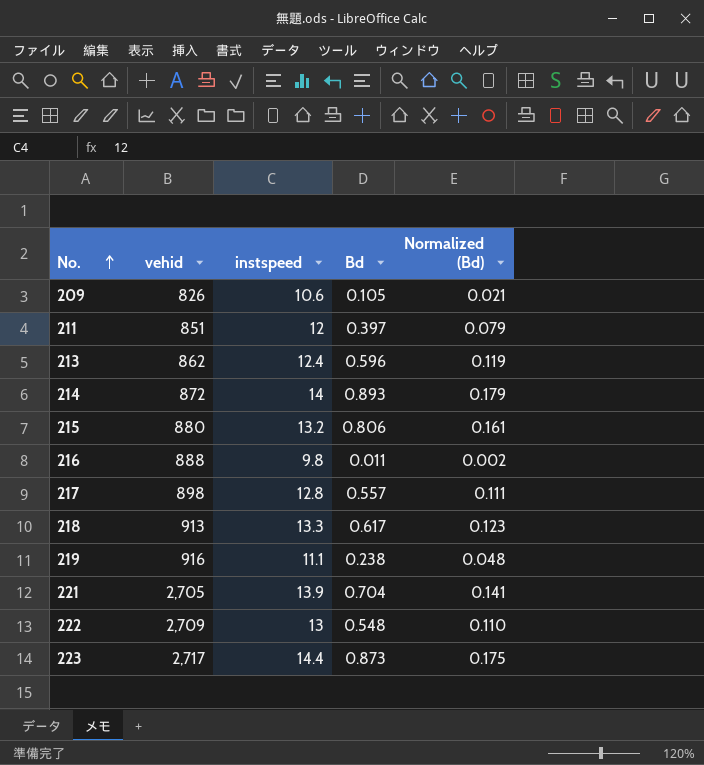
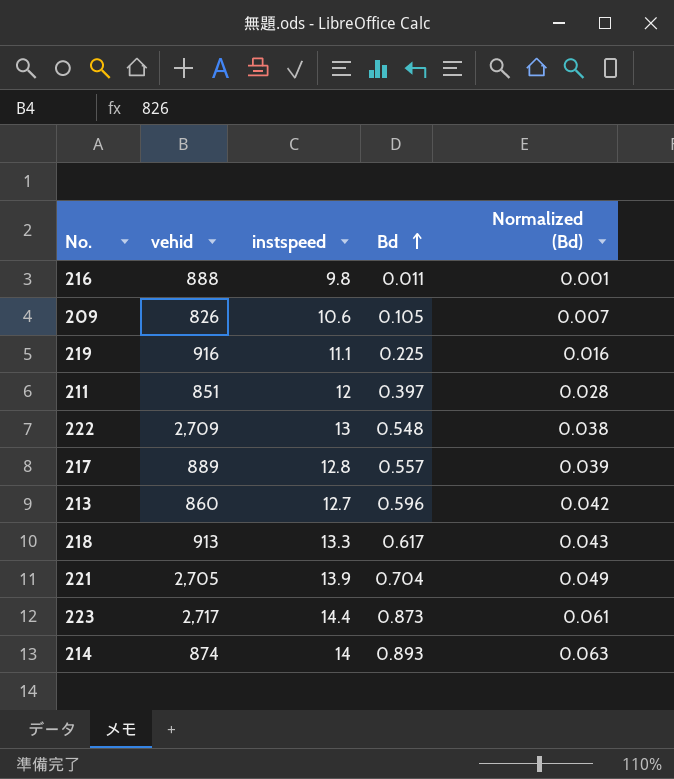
row order: No. ascending -> Bd ascending
column Normalized (Bd) | formula: [Bd] * 0.2 -> [Bd] * 0.07
row 215: 880 | 13.2 | 0.806 | 0.161 -> none
219 | Bd: 0.238 -> 0.225
217 | vehid: 898 -> 889
213 | vehid: 862 -> 860
213 | instspeed: 12.4 -> 12.7
214 | vehid: 872 -> 874

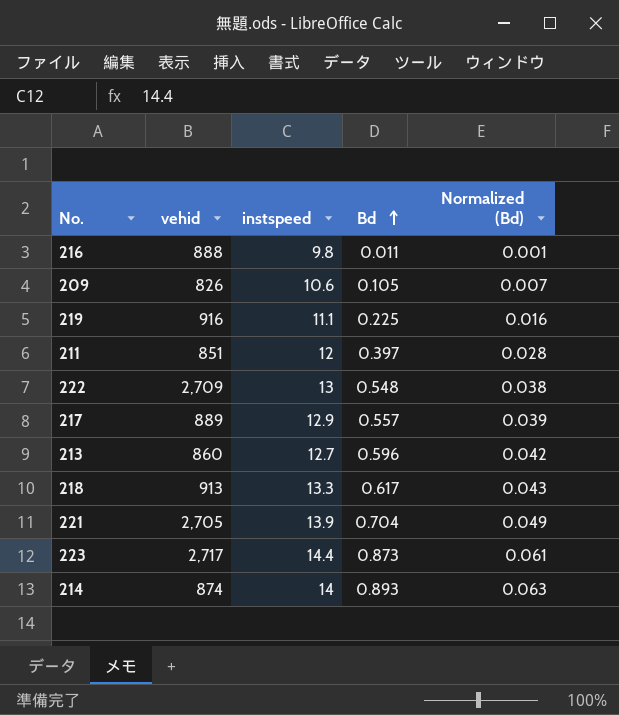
217 | instspeed: 12.8 -> 12.9

